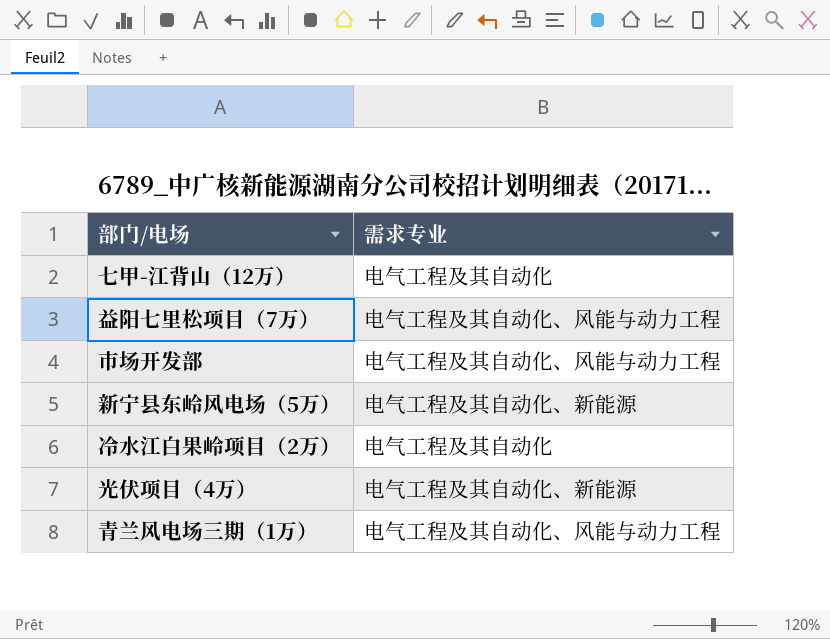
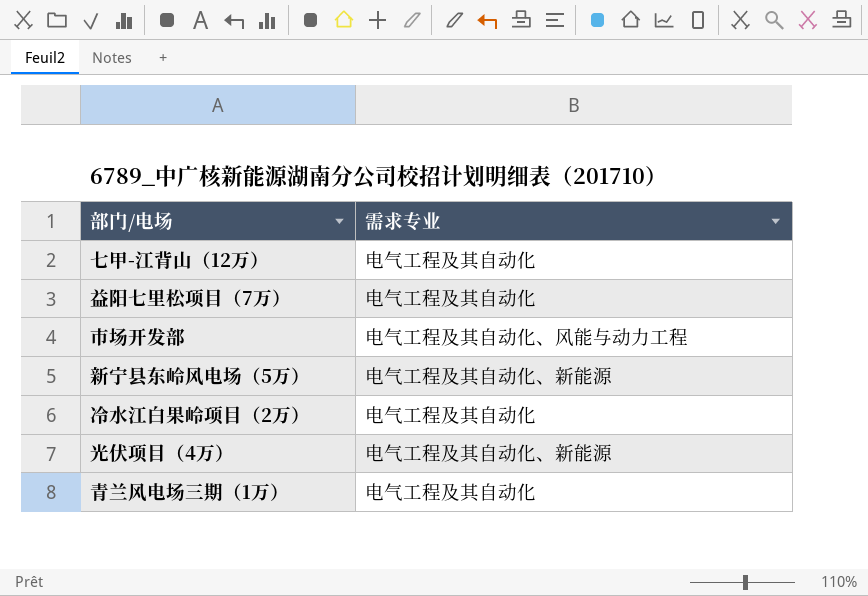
益阳七里松项目（7万） | 需求专业: 电气工程及其自动化、风能与动力工程 -> 电气工程及其自动化
青兰风电场三期（1万） | 需求专业: 电气工程及其自动化、风能与动力工程 -> 电气工程及其自动化

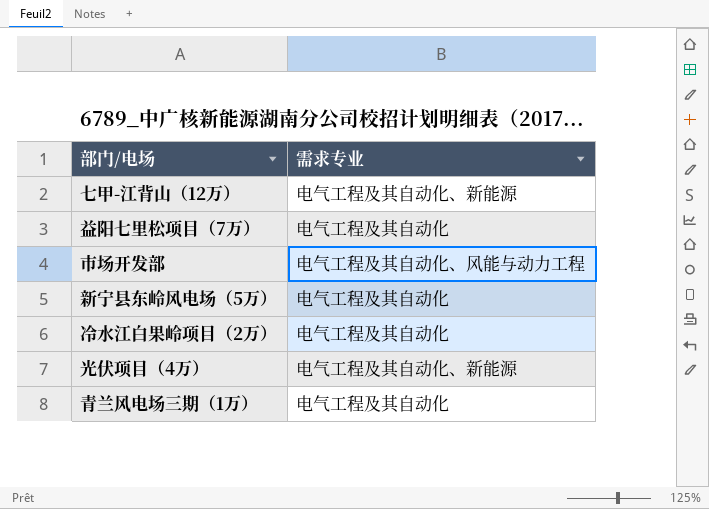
七甲-江背山（12万） | 需求专业: 电气工程及其自动化 -> 电气工程及其自动化、新能源
新宁县东岭风电场（5万） | 需求专业: 电气工程及其自动化、新能源 -> 电气工程及其自动化

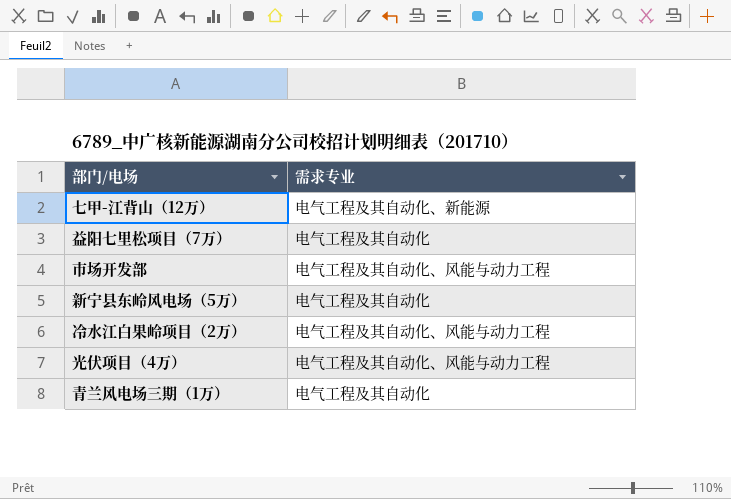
冷水江白果岭项目（2万） | 需求专业: 电气工程及其自动化 -> 电气工程及其自动化、风能与动力工程
光伏项目（4万） | 需求专业: 电气工程及其自动化、新能源 -> 电气工程及其自动化、风能与动力工程

